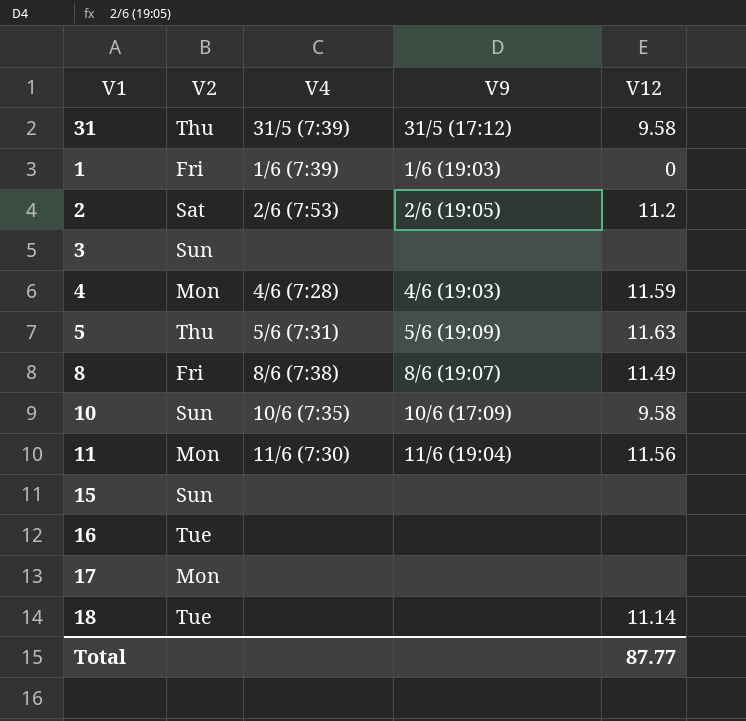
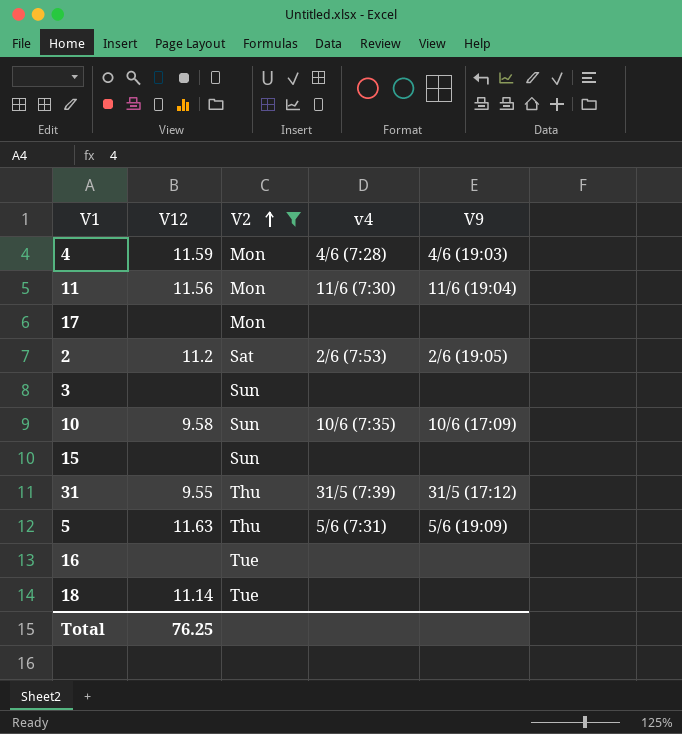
filter: none -> V2 != Fri
row order: none -> V2 ascending
column V12 | position: 5 -> 2
column name: V4 -> v4
31 | V12: 9.58 -> 9.55
Total | V12: 87.77 -> 76.25

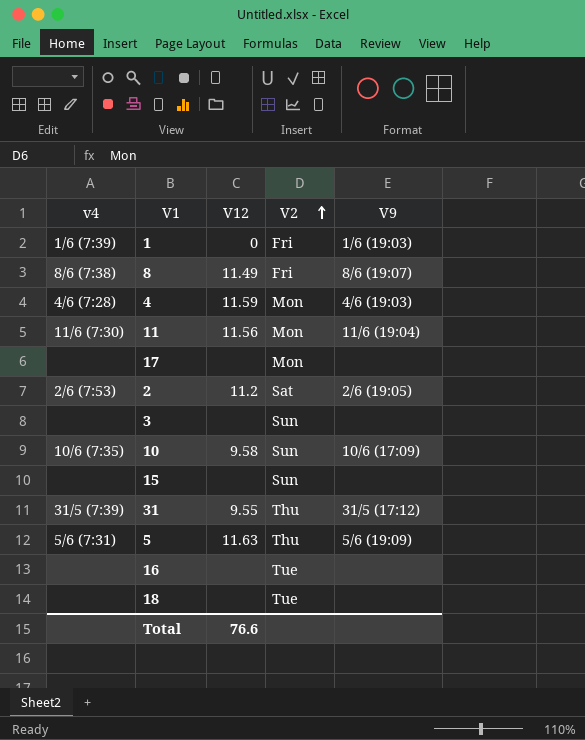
filter: V2 != Fri -> none
column v4 | position: 4 -> 1
18 | V12: 11.14 -> none
Total | V12: 76.25 -> 76.6

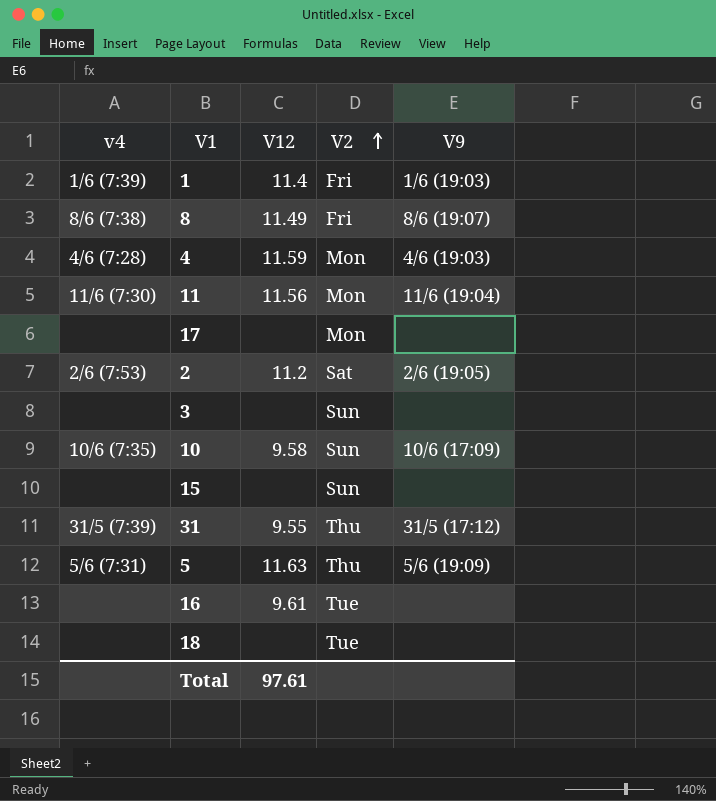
1 | V12: 0 -> 11.4
16 | V12: none -> 9.61
Total | V12: 76.6 -> 97.61

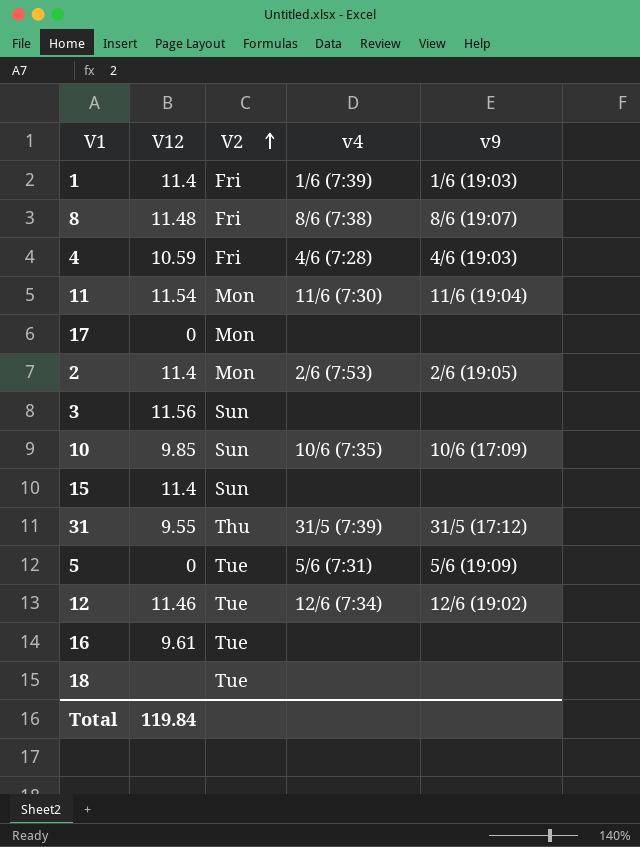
column v4 | position: 1 -> 4
column name: V9 -> v9
8 | V12: 11.49 -> 11.48
4 | V12: 11.59 -> 10.59
4 | V2: Mon -> Fri
11 | V12: 11.56 -> 11.54
17 | V12: none -> 0
2 | V12: 11.2 -> 11.4
2 | V2: Sat -> Mon
3 | V12: none -> 11.56
10 | V12: 9.58 -> 9.85
15 | V12: none -> 11.4
5 | V12: 11.63 -> 0
5 | V2: Thu -> Tue
row 12: none -> 11.46 | Tue | 12/6 (7:34) | 12/6 (19:02)
Total | V12: 97.61 -> 119.84

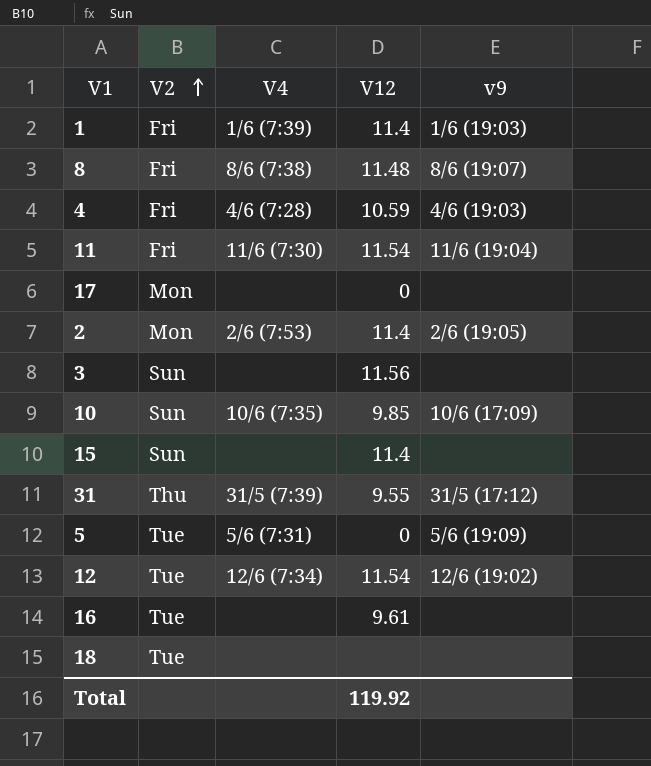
column name: v4 -> V4
column V12 | position: 2 -> 4
11 | V2: Mon -> Fri
12 | V12: 11.46 -> 11.54
Total | V12: 119.84 -> 119.92

